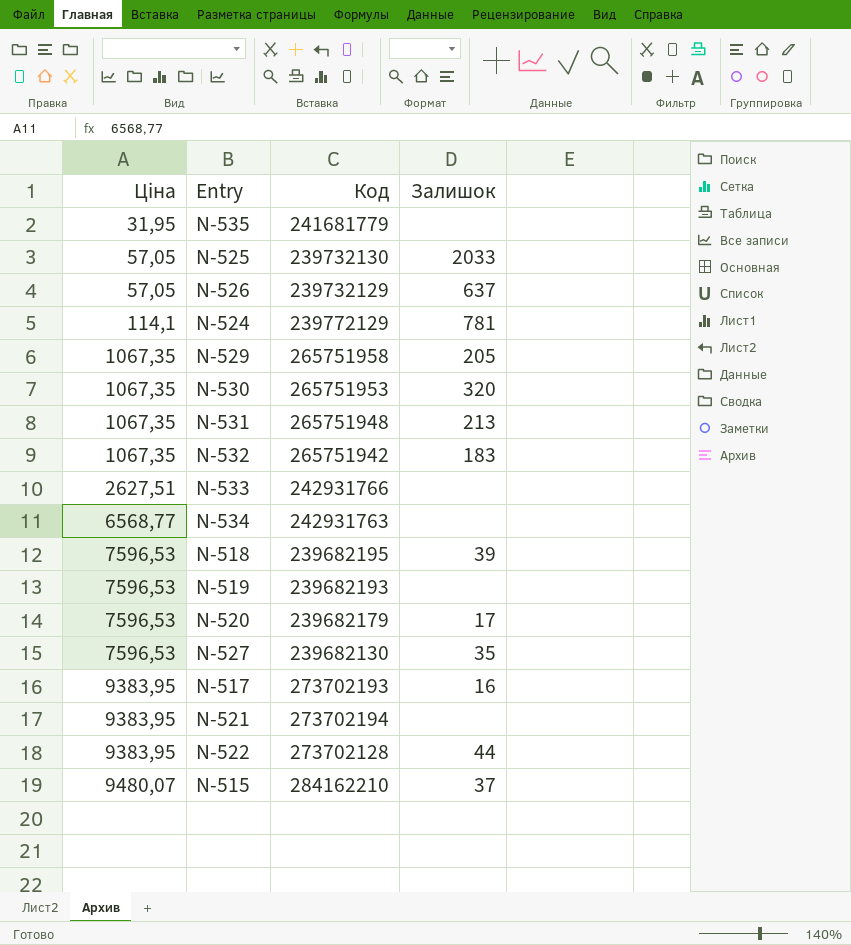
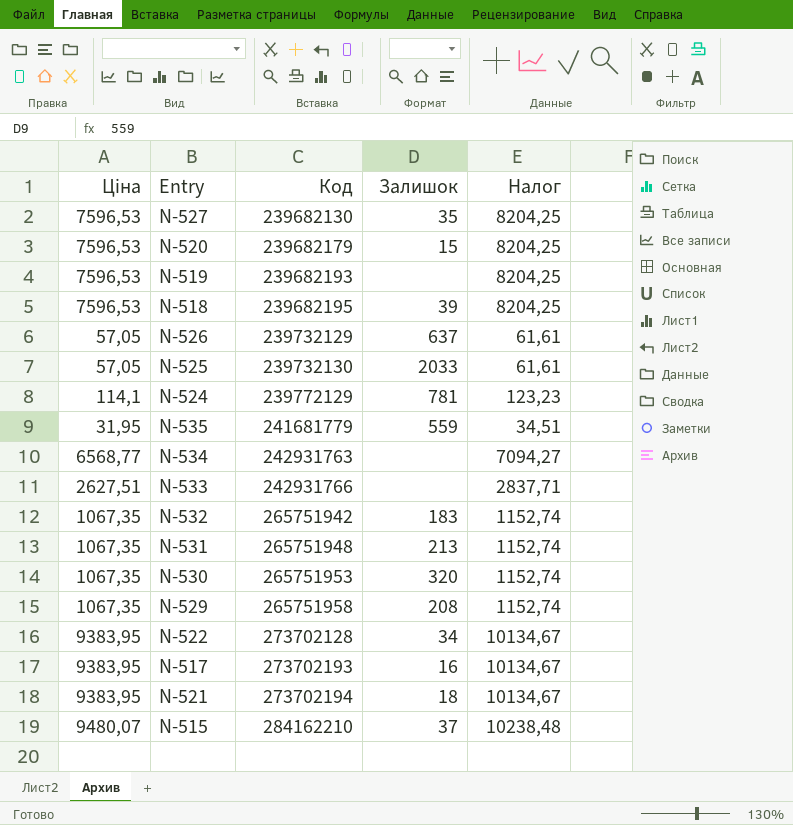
row order: Ціна ascending -> Код ascending
column Налог | formula: none -> [Ціна] * 1,08
N-520 | Залишок: 17 -> 15
N-535 | Залишок: none -> 559
N-529 | Залишок: 205 -> 208
N-522 | Залишок: 44 -> 34
N-521 | Залишок: none -> 18

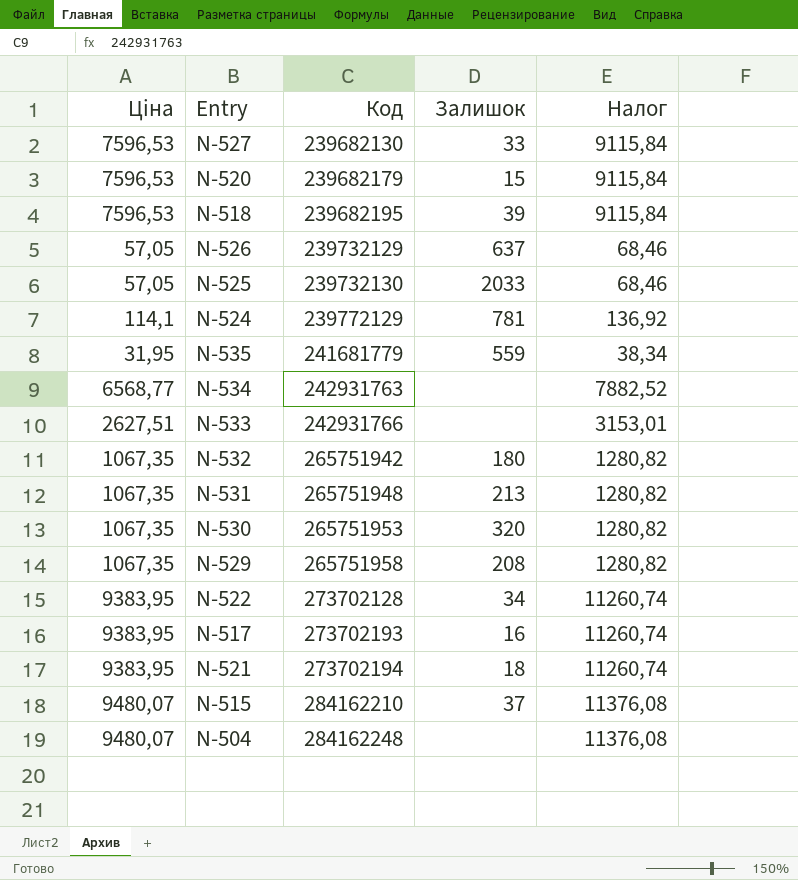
column Налог | formula: [Ціна] * 1,08 -> [Ціна] * 1,2
row N-519: 7596,53 | 239682193 | none | 8204,25 -> none
N-527 | Залишок: 35 -> 33
N-532 | Залишок: 183 -> 180
row N-504: none -> 9480,07 | 284162248 | none | 11376,08

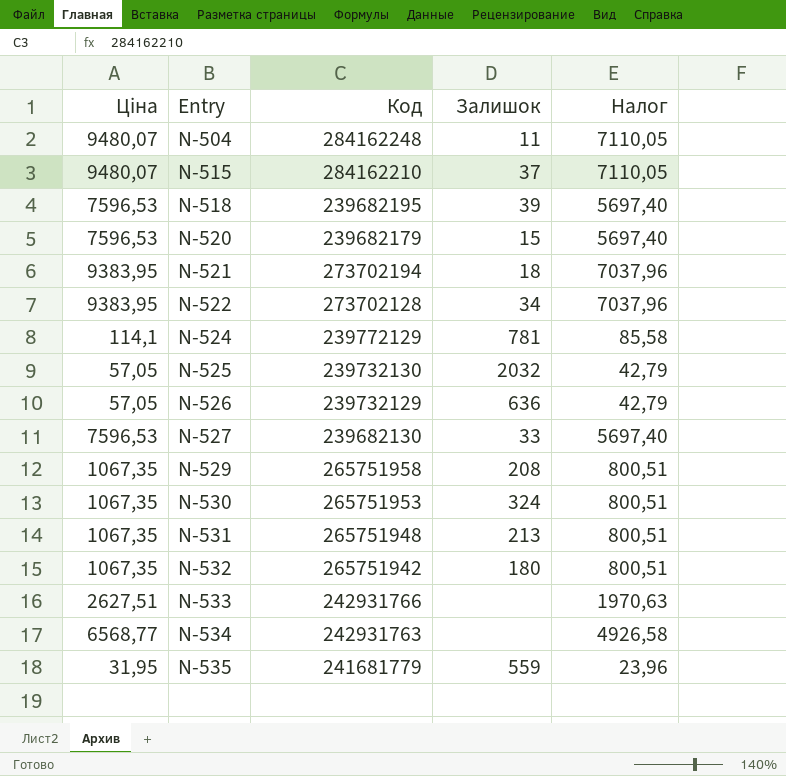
row order: Код ascending -> Entry ascending
column Налог | formula: [Ціна] * 1,2 -> [Ціна] * 0,75
row N-517: 9383,95 | 273702193 | 16 | 11260,74 -> none
N-504 | Залишок: none -> 11
N-525 | Залишок: 2033 -> 2032
N-526 | Залишок: 637 -> 636
N-530 | Залишок: 320 -> 324

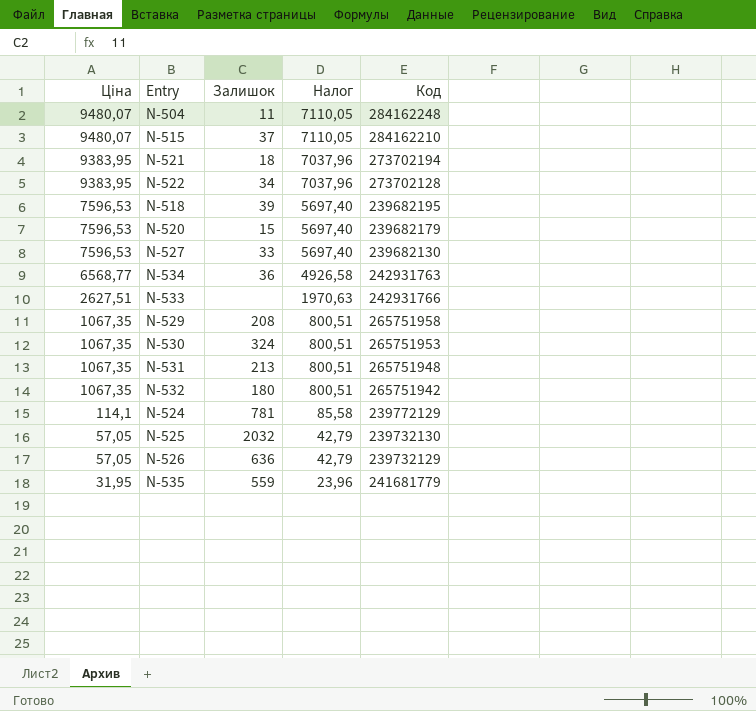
row order: Entry ascending -> Ціна descending
column Код | position: 3 -> 5
N-534 | Залишок: none -> 36

